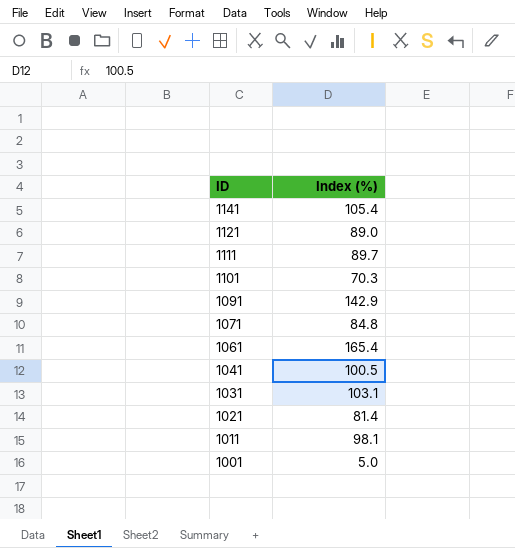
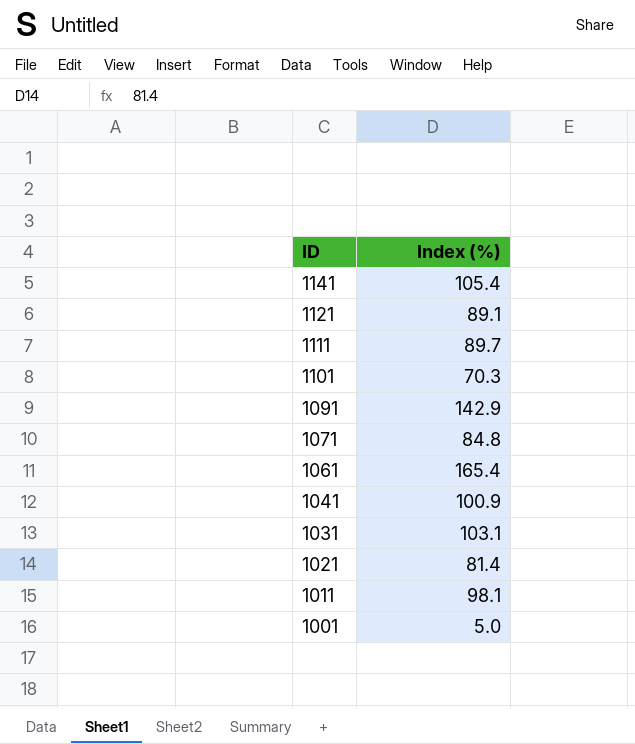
1121 | Index (%): 89.0 -> 89.1
1041 | Index (%): 100.5 -> 100.9

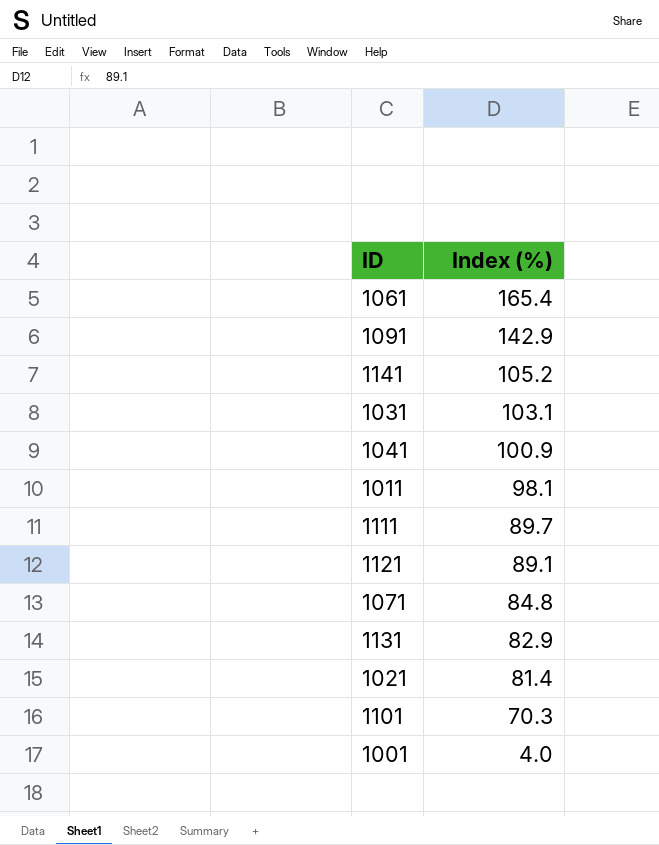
row order: ID descending -> Index (%) descending
1141 | Index (%): 105.4 -> 105.2
row 1131: none -> 82.9
1001 | Index (%): 5.0 -> 4.0

